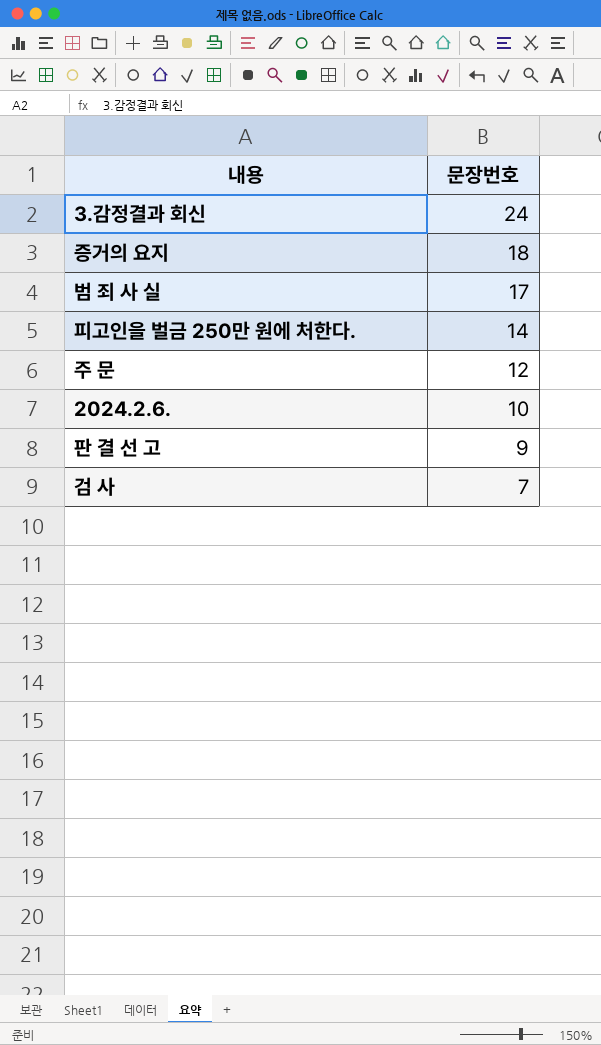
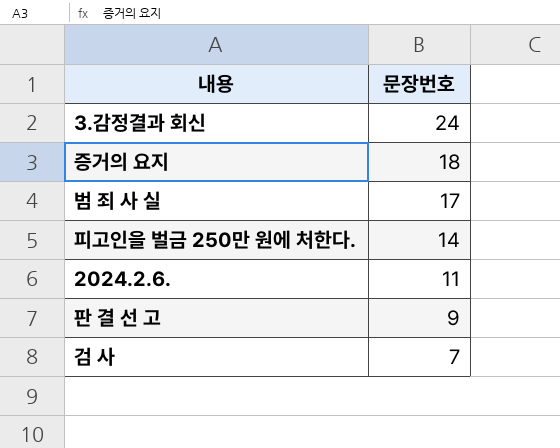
row 주 문: 12 -> none
2024.2.6. | 문장번호: 10 -> 11

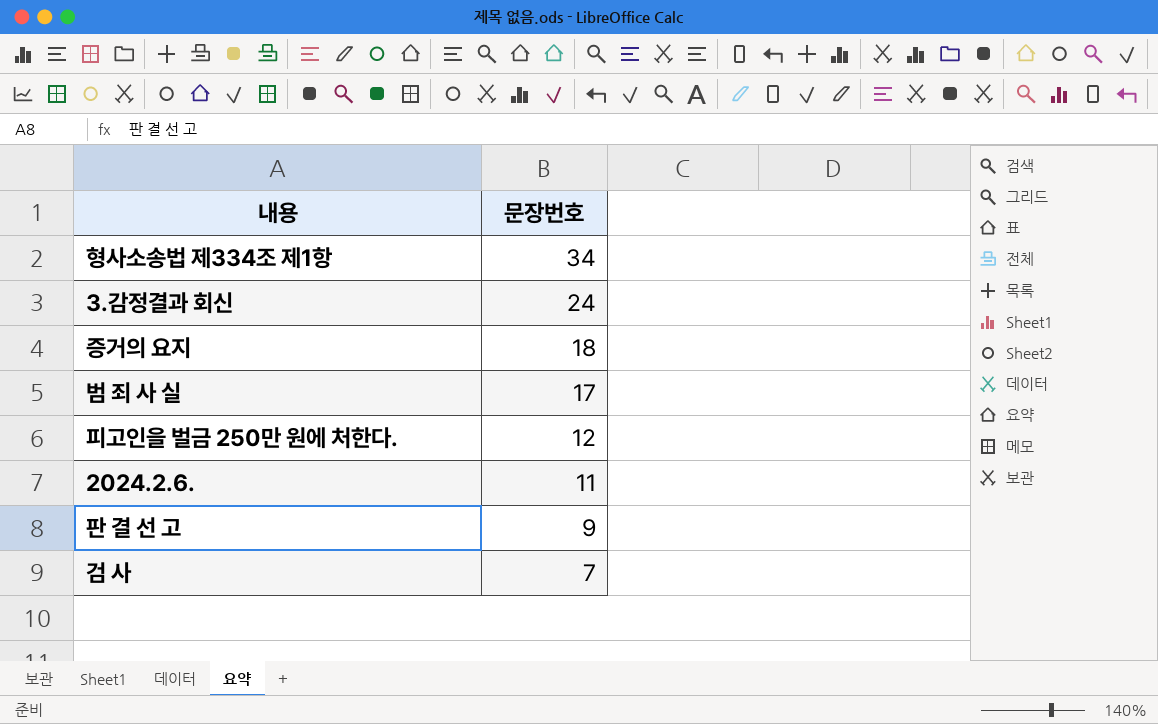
row 형사소송법 제334조 제1항: none -> 34
피고인을 벌금 250만 원에 처한다. | 문장번호: 14 -> 12

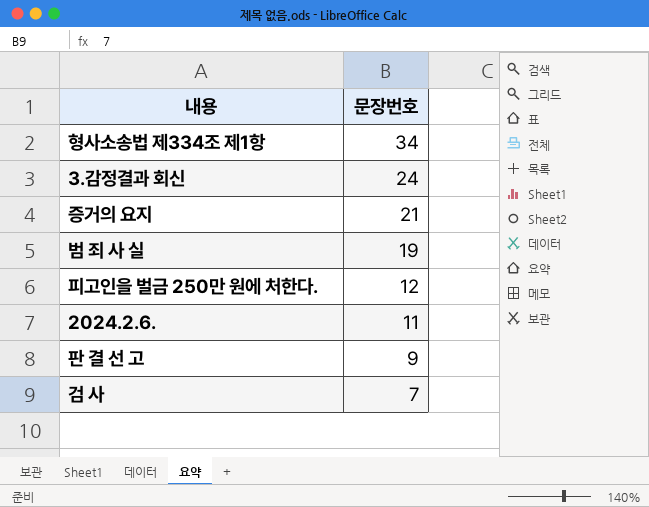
증거의 요지 | 문장번호: 18 -> 21
범 죄 사 실 | 문장번호: 17 -> 19

